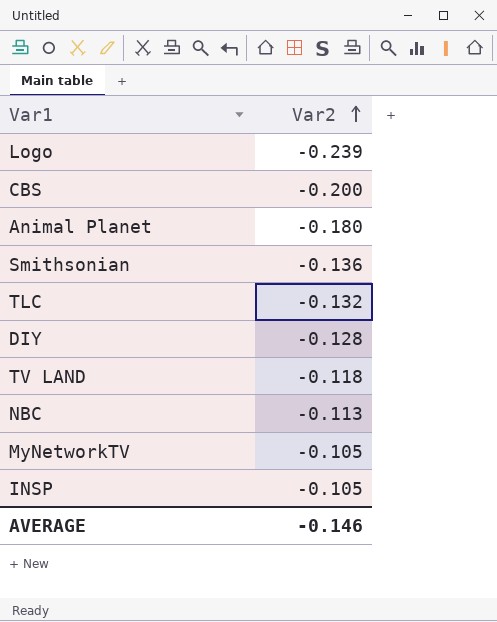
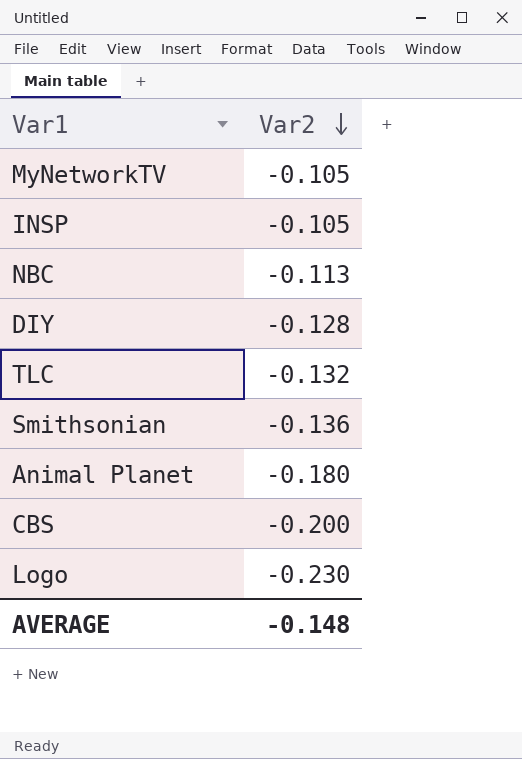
row order: Var2 ascending -> Var2 descending
row TV LAND: -0.118 -> none
Logo | Var2: -0.239 -> -0.230
AVERAGE | Var2: -0.146 -> -0.148

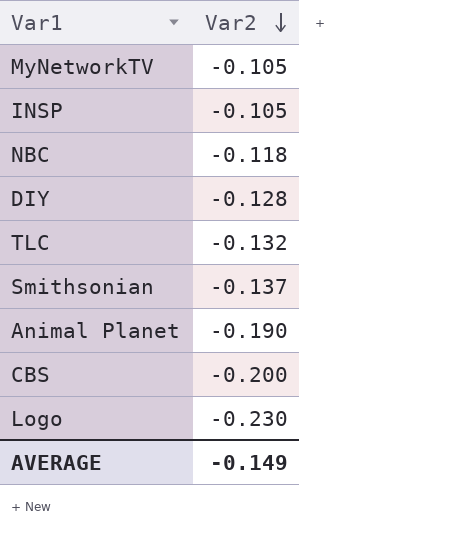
NBC | Var2: -0.113 -> -0.118
Smithsonian | Var2: -0.136 -> -0.137
Animal Planet | Var2: -0.180 -> -0.190
AVERAGE | Var2: -0.148 -> -0.149

